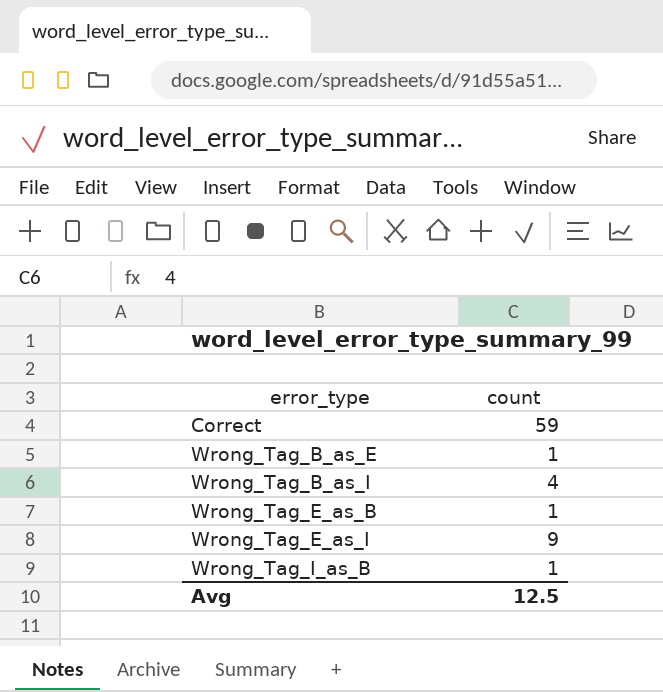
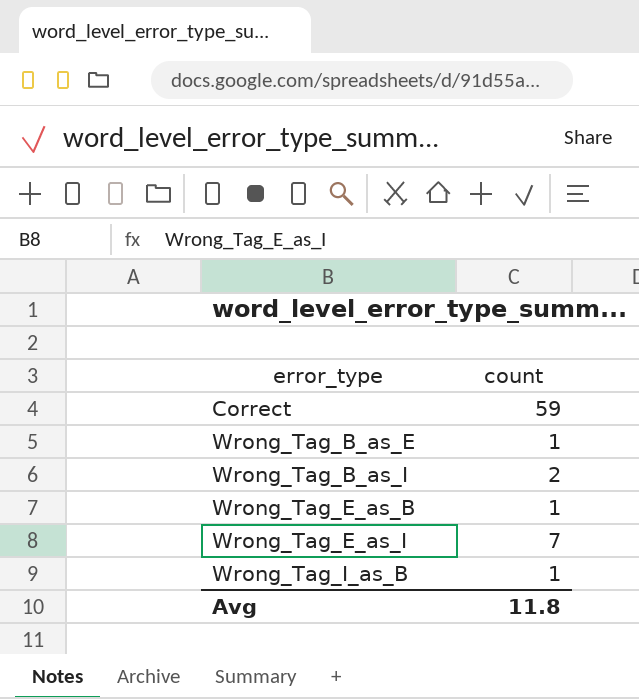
Wrong_Tag_B_as_I | count: 4 -> 2
Wrong_Tag_E_as_I | count: 9 -> 7
Avg | count: 12.5 -> 11.8

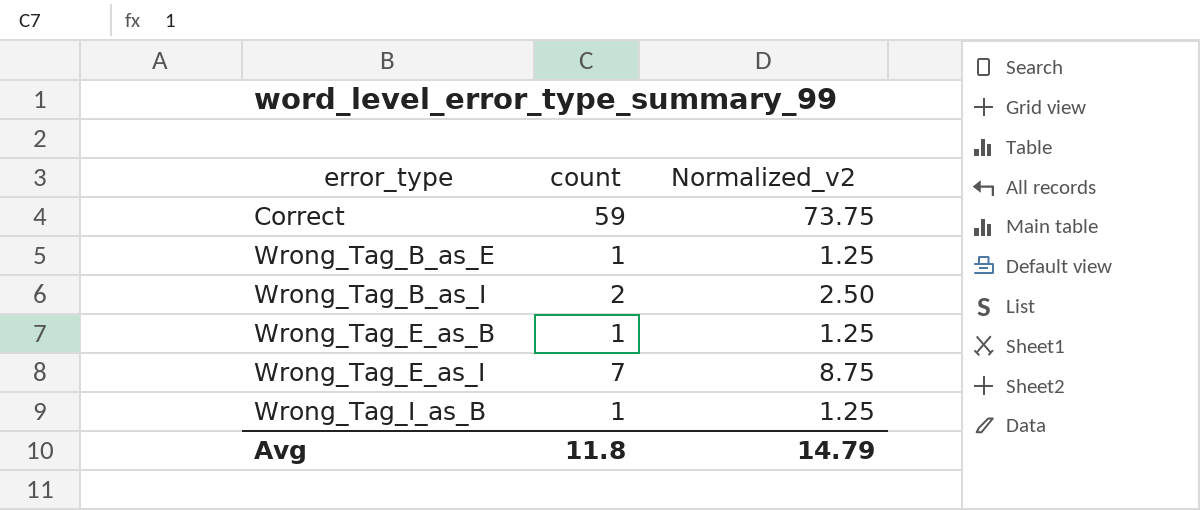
column Normalized_v2 | formula: none -> [count] * 1.25

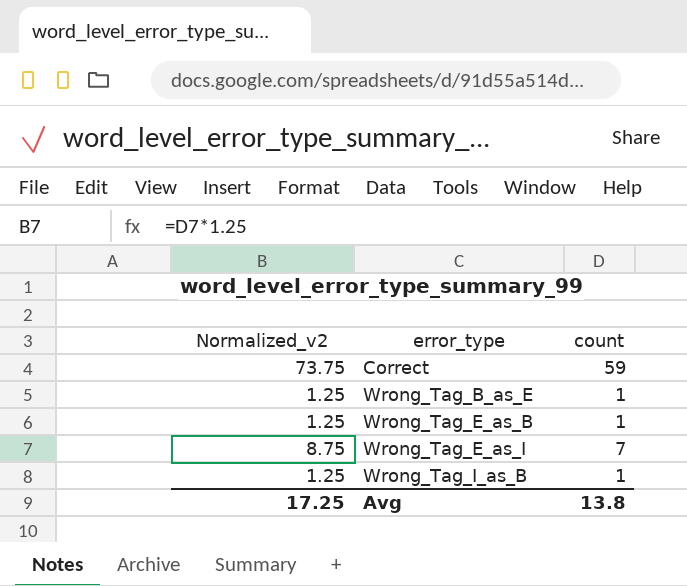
column Normalized_v2 | position: 3 -> 1
row Wrong_Tag_B_as_I: 2 | 2.50 -> none
Avg | Normalized_v2: 14.79 -> 17.25
Avg | count: 11.8 -> 13.8

